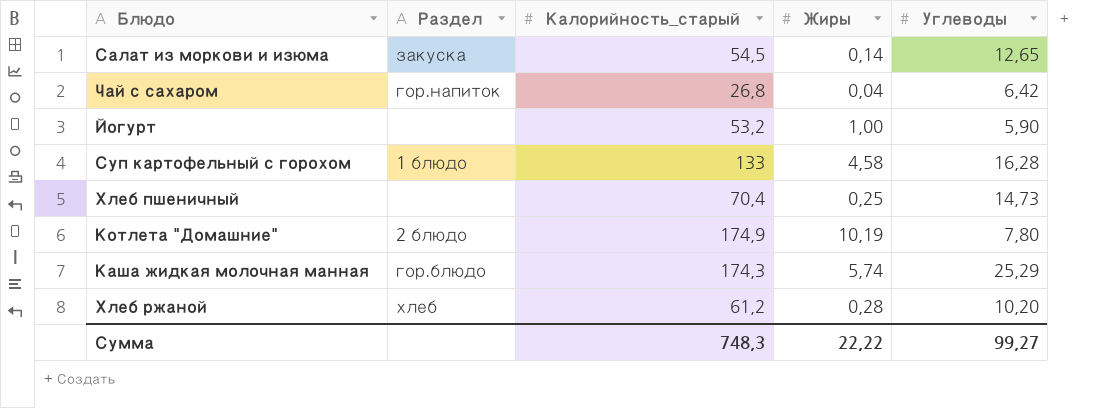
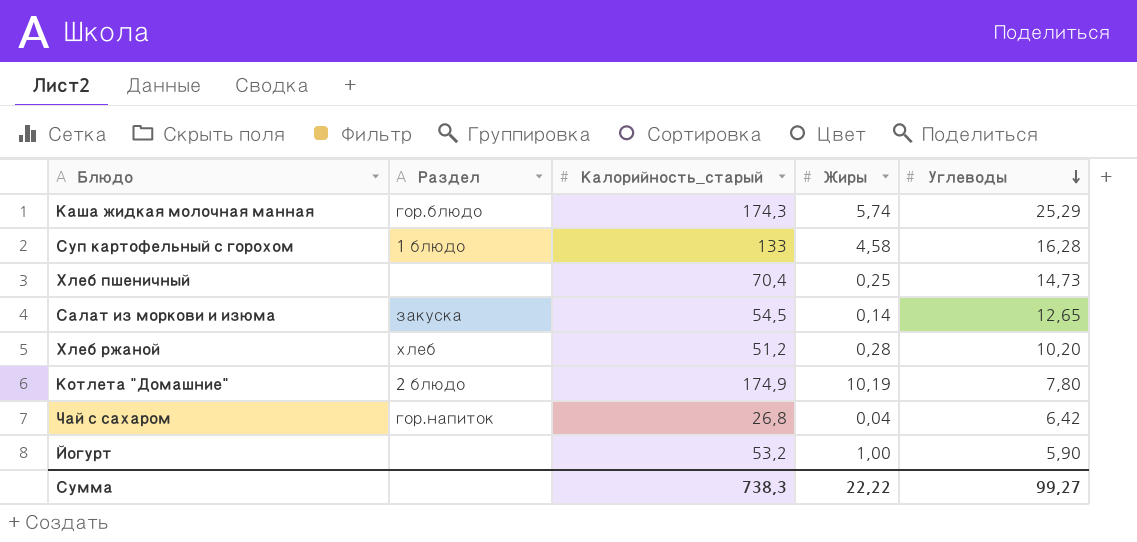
row order: none -> Углеводы descending
Хлеб ржаной | Калорийность_старый: 61,2 -> 51,2
Сумма | Калорийность_старый: 748,3 -> 738,3

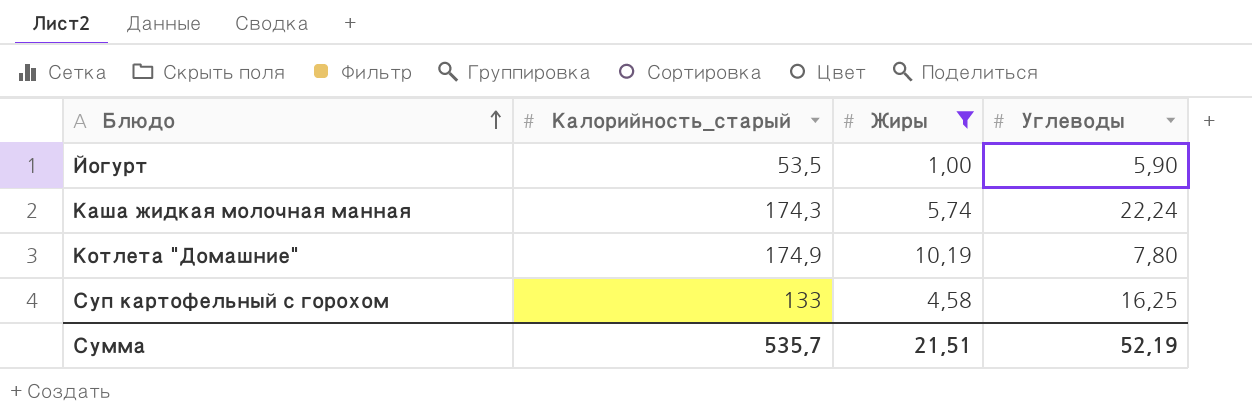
filter: none -> Жиры >= 1,00
row order: Углеводы descending -> Блюдо ascending
column Раздел | position: 2 -> none
Йогурт | Калорийность_старый: 53,2 -> 53,5
Каша жидкая молочная манная | Углеводы: 25,29 -> 22,24
Суп картофельный с горохом | Углеводы: 16,28 -> 16,25
Сумма | Калорийность_старый: 738,3 -> 535,7
Сумма | Жиры: 22,22 -> 21,51
Сумма | Углеводы: 99,27 -> 52,19

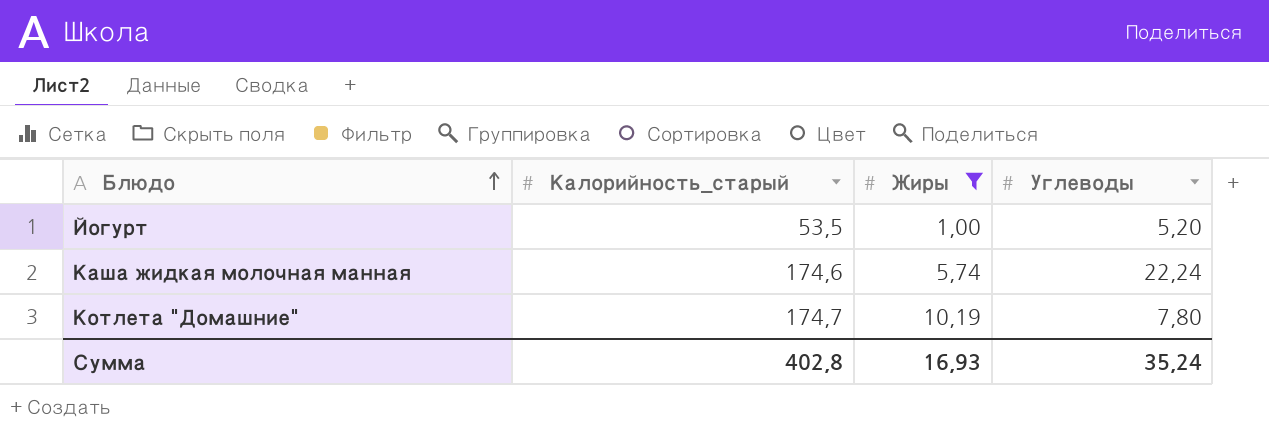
row Суп картофельный с горохом: 133 | 4,58 | 16,25 -> none
Йогурт | Углеводы: 5,90 -> 5,20
Каша жидкая молочная манная | Калорийность_старый: 174,3 -> 174,6
Котлета "Домашние" | Калорийность_старый: 174,9 -> 174,7
Сумма | Калорийность_старый: 535,7 -> 402,8
Сумма | Жиры: 21,51 -> 16,93
Сумма | Углеводы: 52,19 -> 35,24

